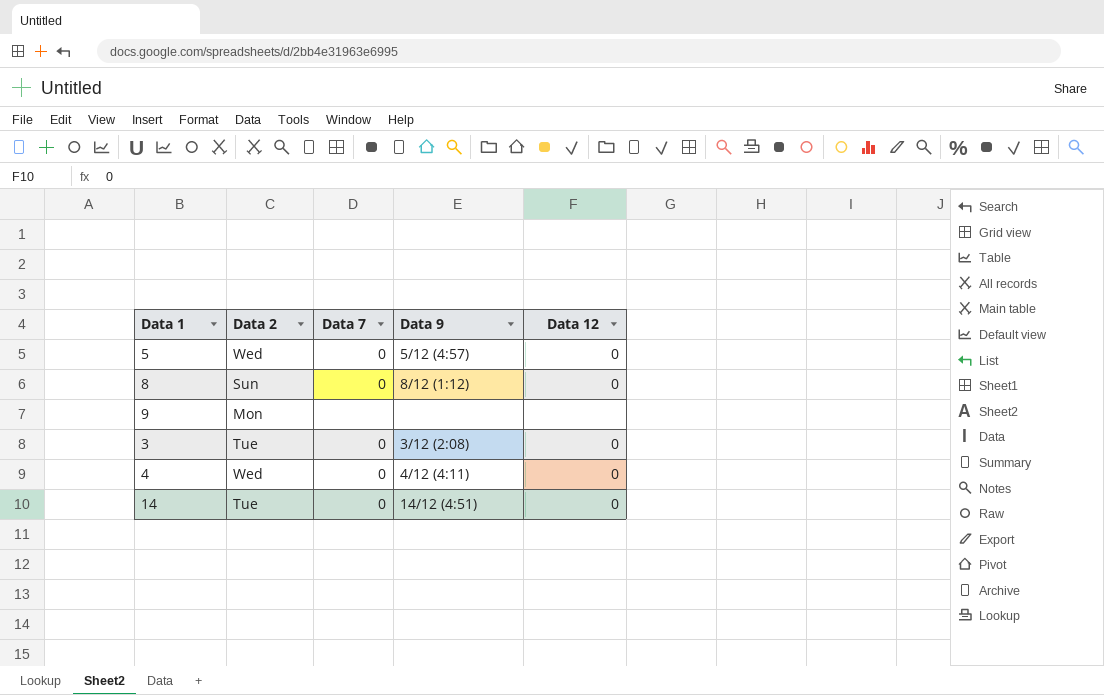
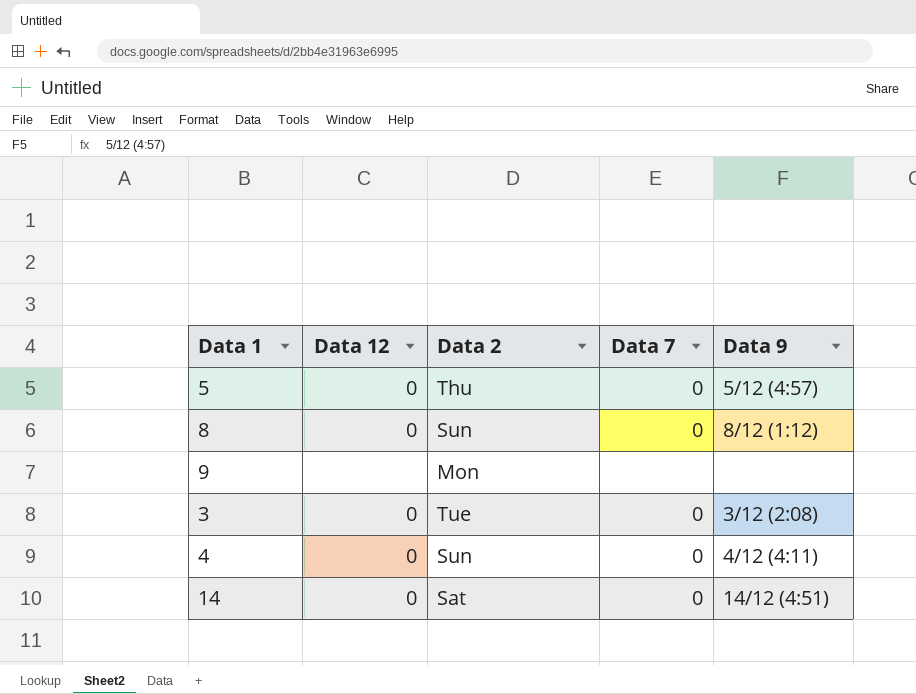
column Data 12 | position: 5 -> 2
5 | Data 2: Wed -> Thu
4 | Data 2: Wed -> Sun
14 | Data 2: Tue -> Sat

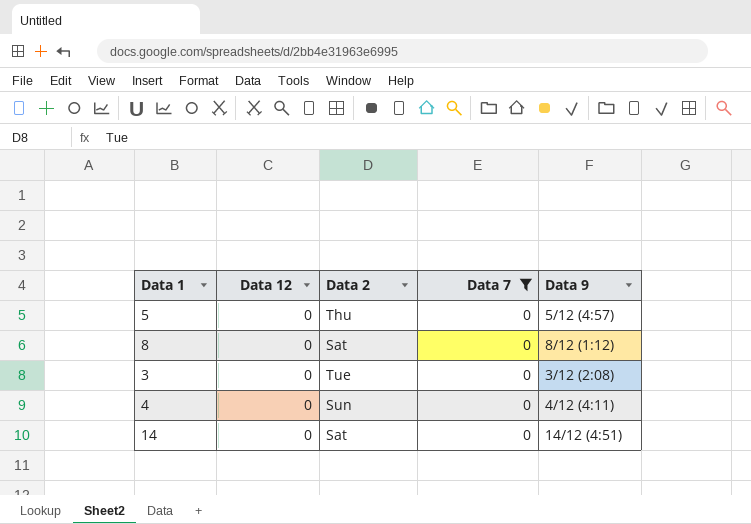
filter: none -> Data 7 = 0
8 | Data 2: Sun -> Sat

